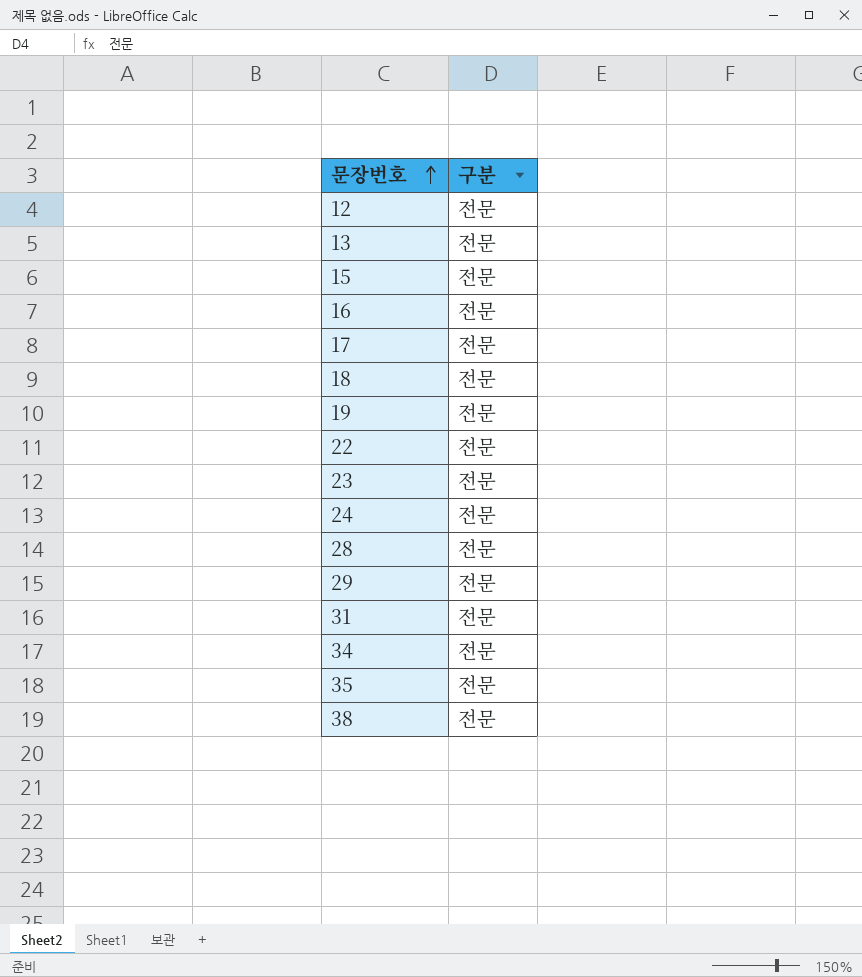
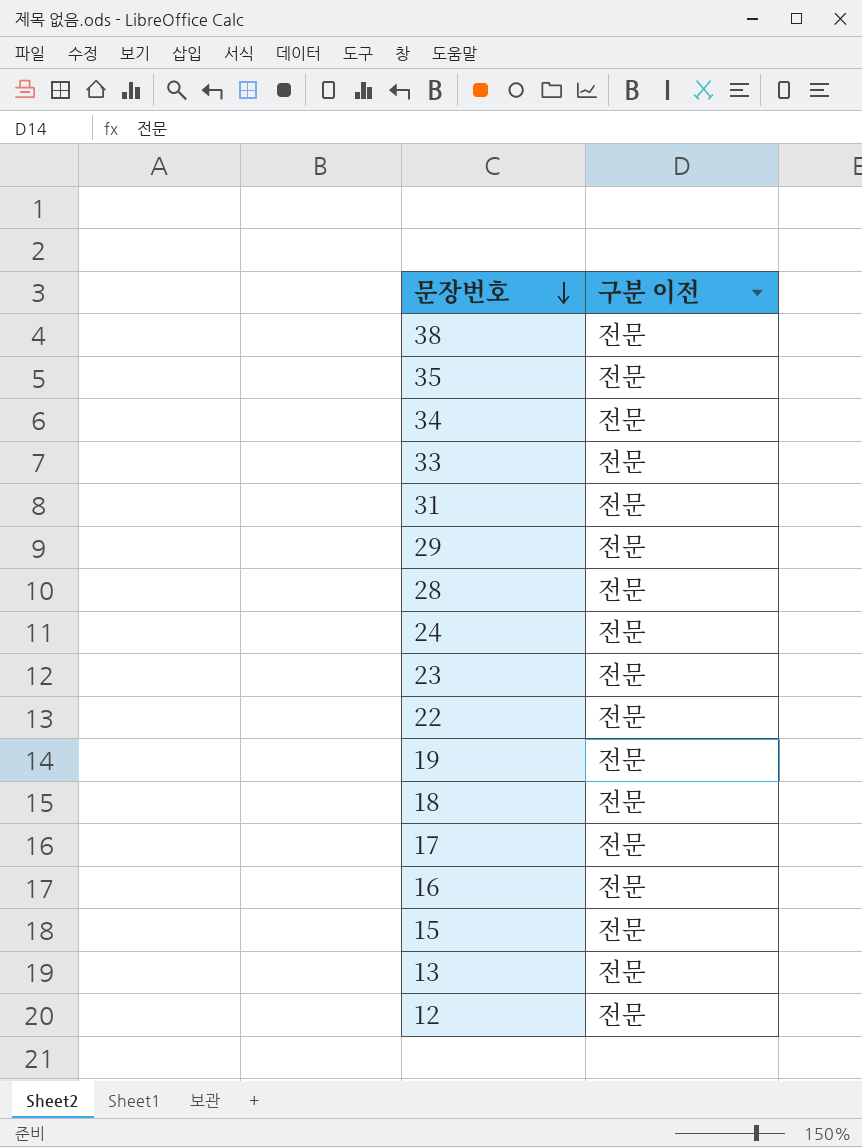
row order: 문장번호 ascending -> 문장번호 descending
column name: 구분 -> 구분 이전
row 33: none -> 전문

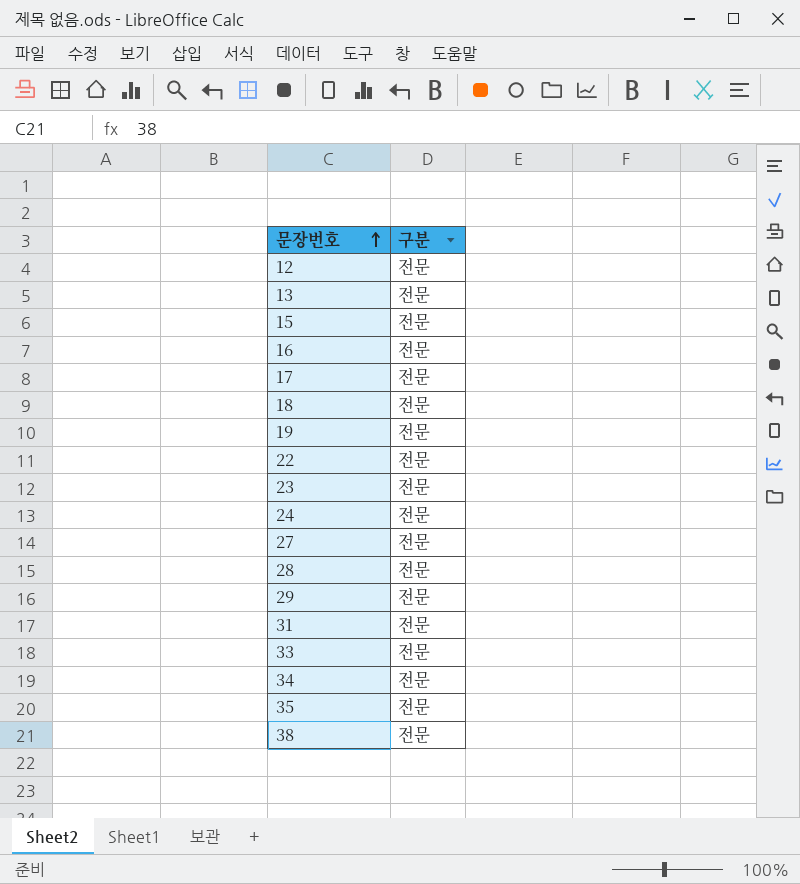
row order: 문장번호 descending -> 문장번호 ascending
column name: 구분 이전 -> 구분
row 27: none -> 전문

